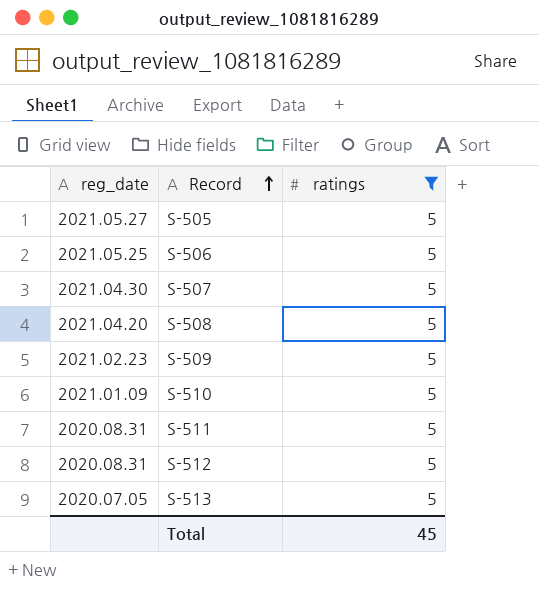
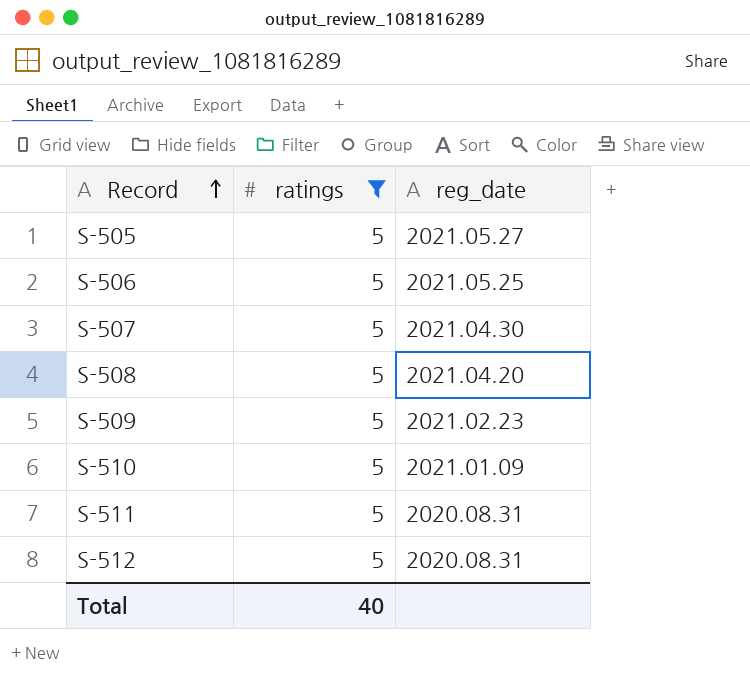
column reg_date | position: 1 -> 3
row S-513: 2020.07.05 | 5 -> none
Total | ratings: 45 -> 40

